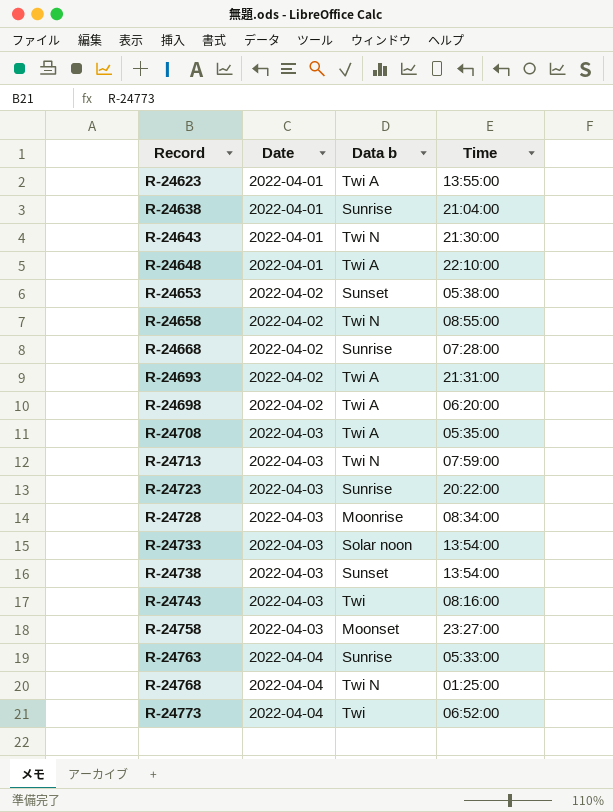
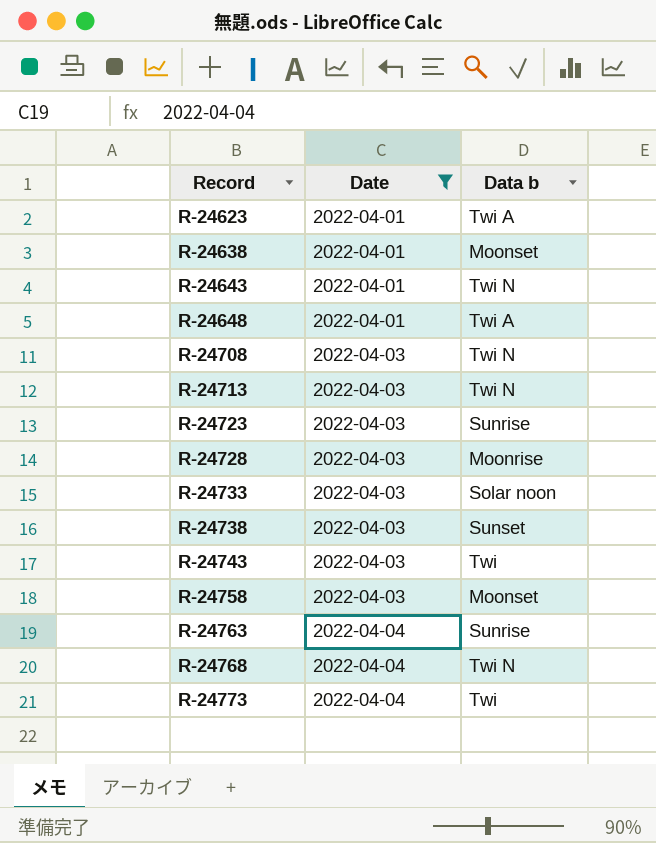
filter: none -> Date != 2022-04-02
column Time | position: 4 -> none
R-24638 | Data b: Sunrise -> Moonset
R-24708 | Data b: Twi A -> Twi N

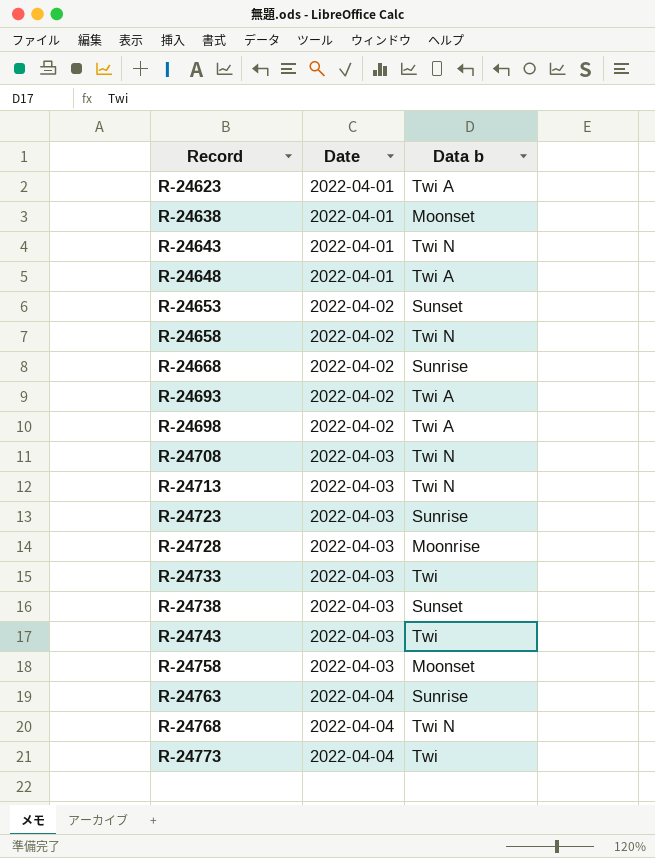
filter: Date != 2022-04-02 -> none
R-24733 | Data b: Solar noon -> Twi

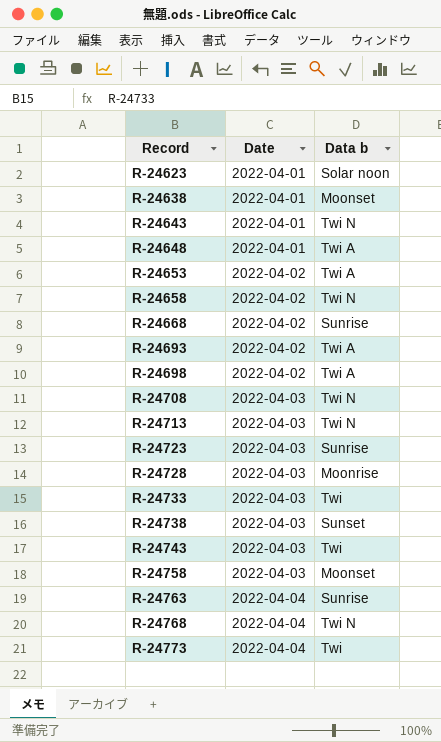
R-24623 | Data b: Twi A -> Solar noon
R-24653 | Data b: Sunset -> Twi A

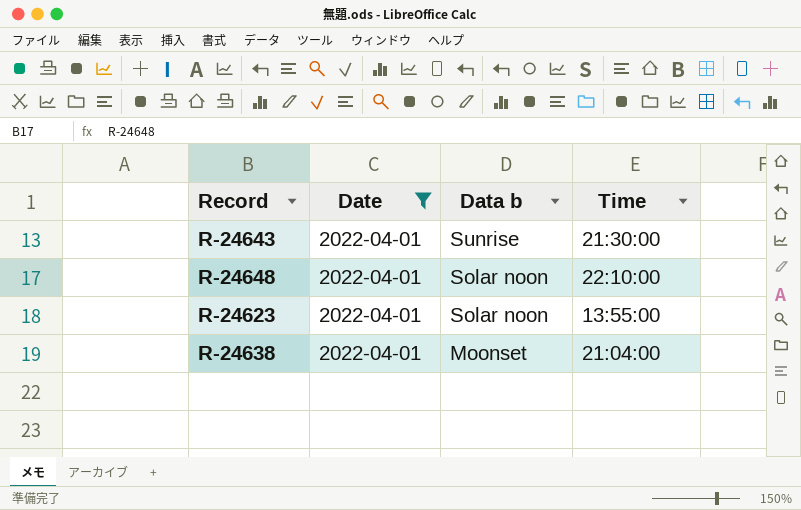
filter: none -> Date = 2022-04-01
row order: Record ascending -> Data b descending
column Time | position: none -> 4
R-24643 | Data b: Twi N -> Sunrise
R-24648 | Data b: Twi A -> Solar noon

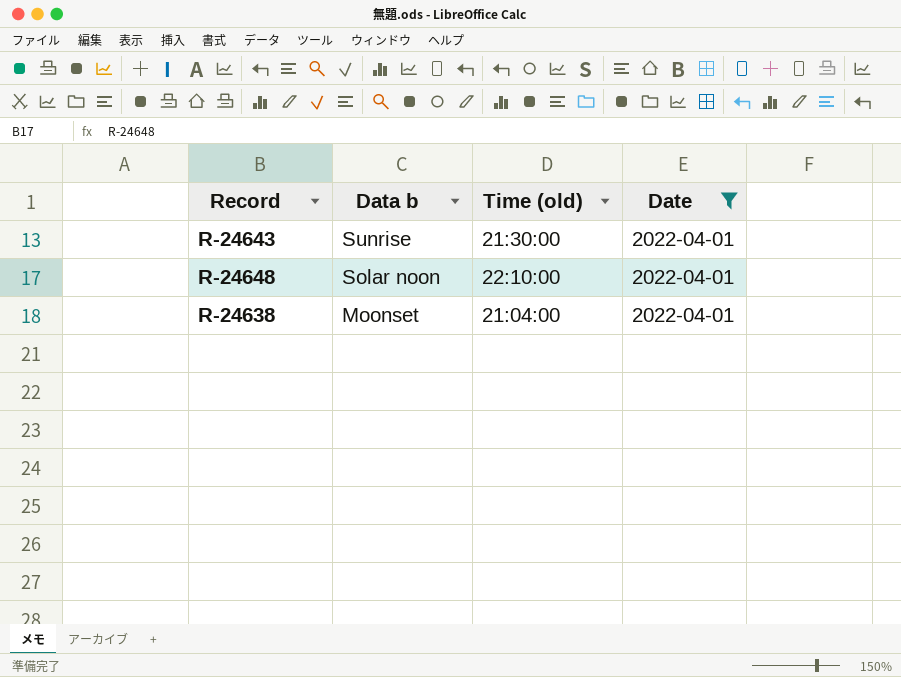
column name: Time -> Time (old)
column Date | position: 2 -> 4
row R-24623: 2022-04-01 | Solar noon | 13:55:00 -> none

